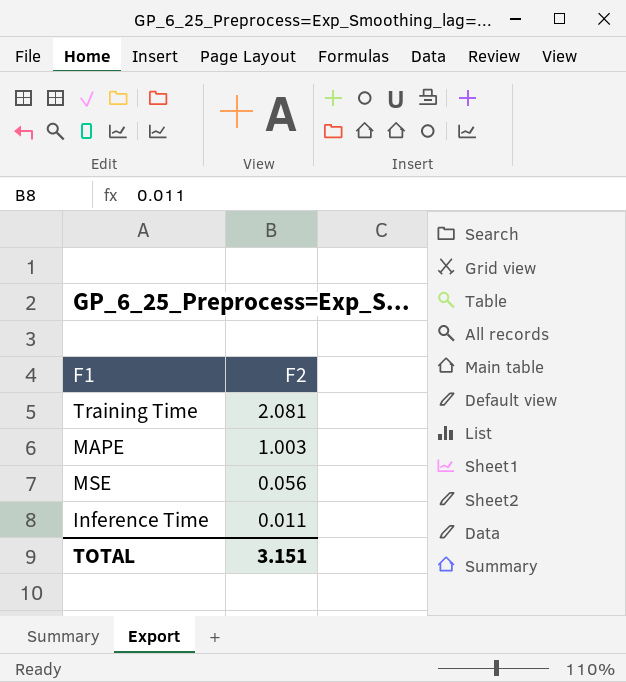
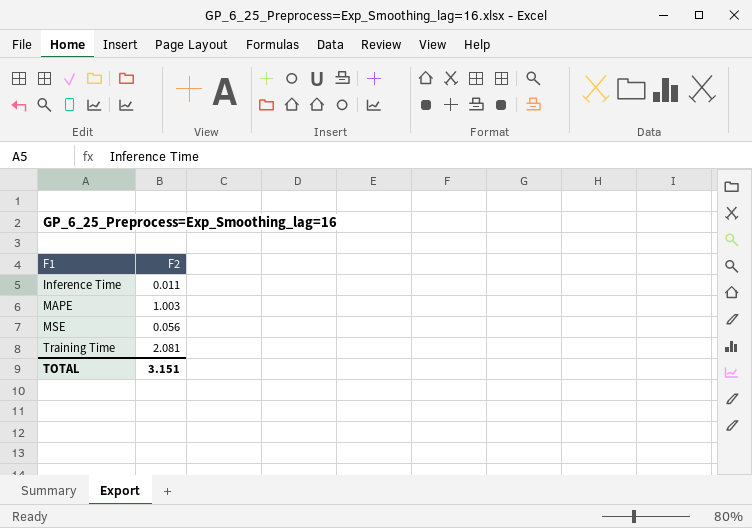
row order: F2 descending -> F1 ascending

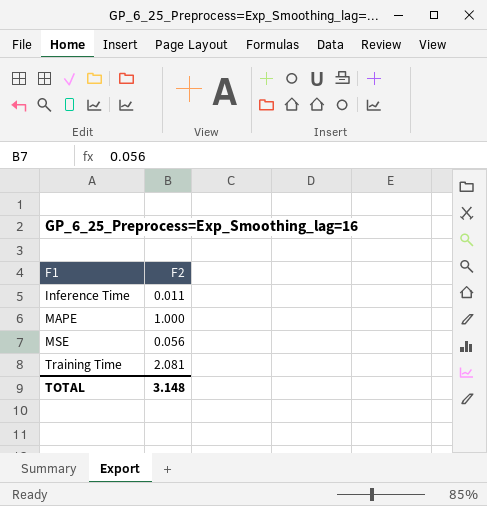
MAPE | F2: 1.003 -> 1.000
TOTAL | F2: 3.151 -> 3.148

